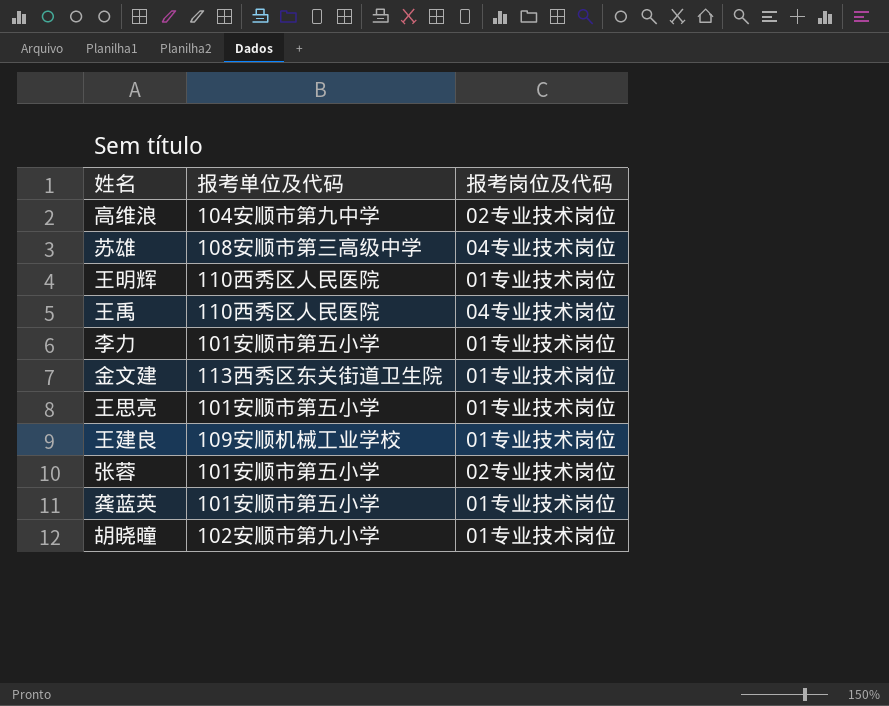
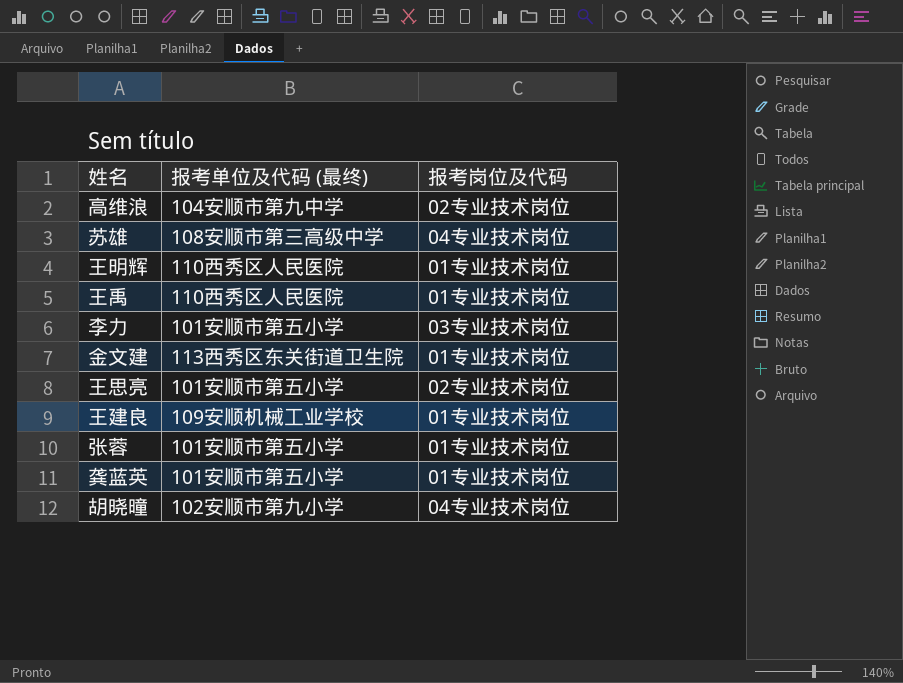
column name: 报考单位及代码 -> 报考单位及代码 (最终)
王禹 | 报考岗位及代码: 04专业技术岗位 -> 01专业技术岗位
李力 | 报考岗位及代码: 01专业技术岗位 -> 03专业技术岗位
王思亮 | 报考岗位及代码: 01专业技术岗位 -> 02专业技术岗位
张蓉 | 报考岗位及代码: 02专业技术岗位 -> 01专业技术岗位
胡晓曈 | 报考岗位及代码: 01专业技术岗位 -> 04专业技术岗位

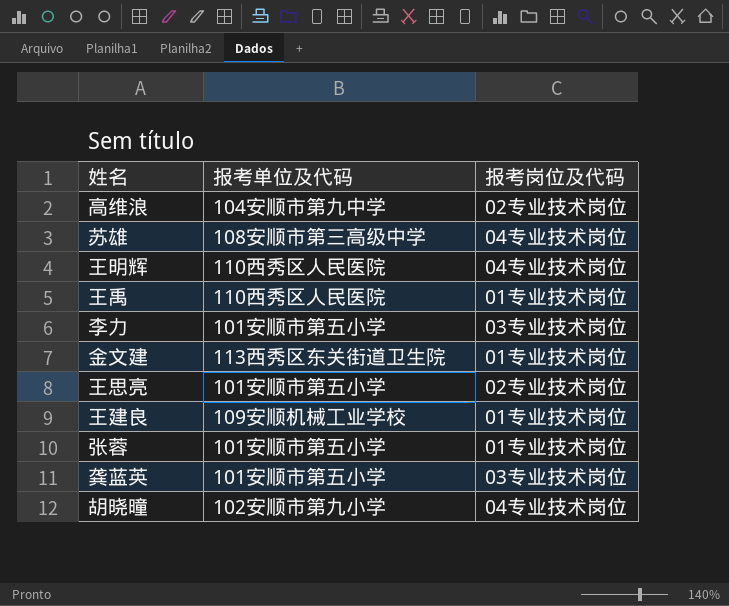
column name: 报考单位及代码 (最终) -> 报考单位及代码
王明辉 | 报考岗位及代码: 01专业技术岗位 -> 04专业技术岗位
龚蓝英 | 报考岗位及代码: 01专业技术岗位 -> 03专业技术岗位

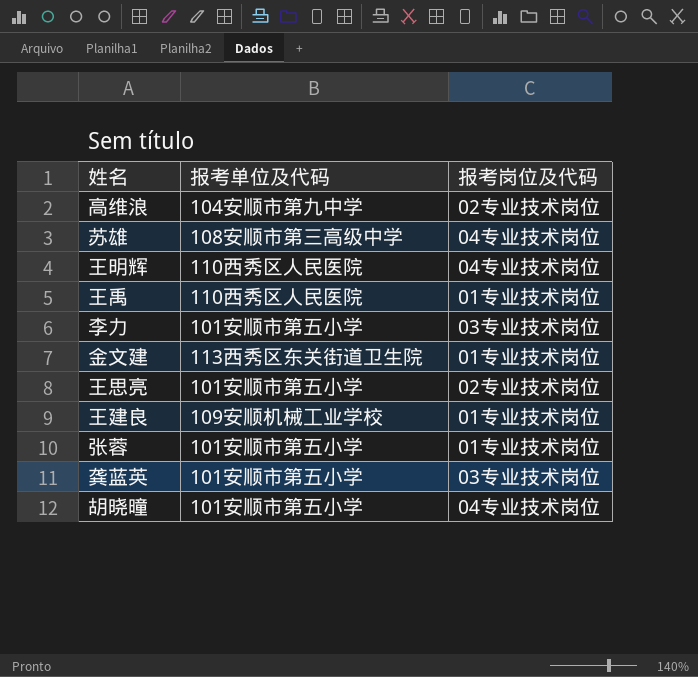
胡晓曈 | 报考单位及代码: 102安顺市第九小学 -> 101安顺市第五小学

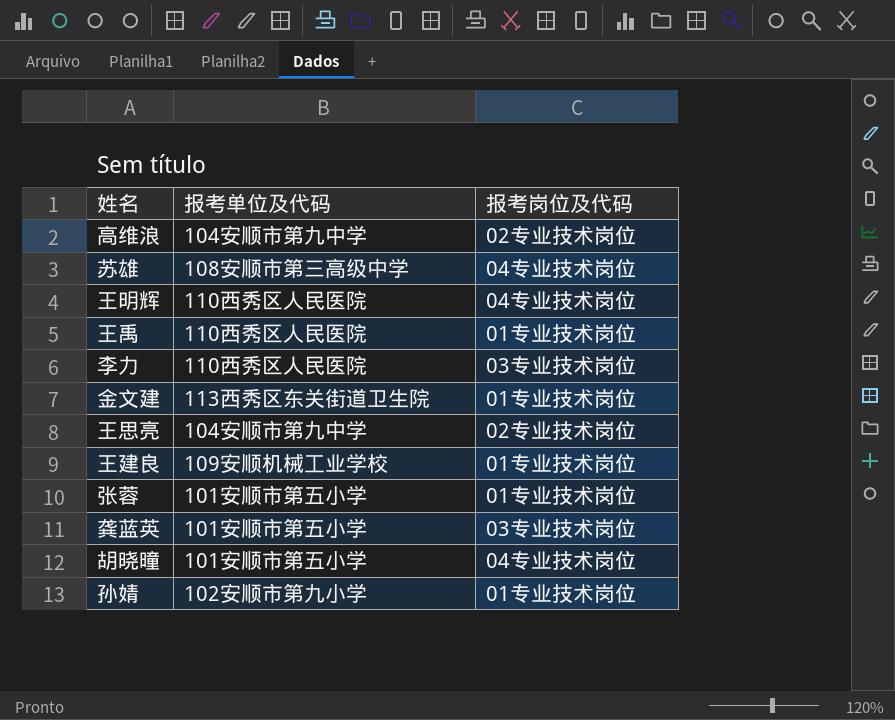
李力 | 报考单位及代码: 101安顺市第五小学 -> 110西秀区人民医院
王思亮 | 报考单位及代码: 101安顺市第五小学 -> 104安顺市第九中学
row 孙婧: none -> 102安顺市第九小学 | 01专业技术岗位

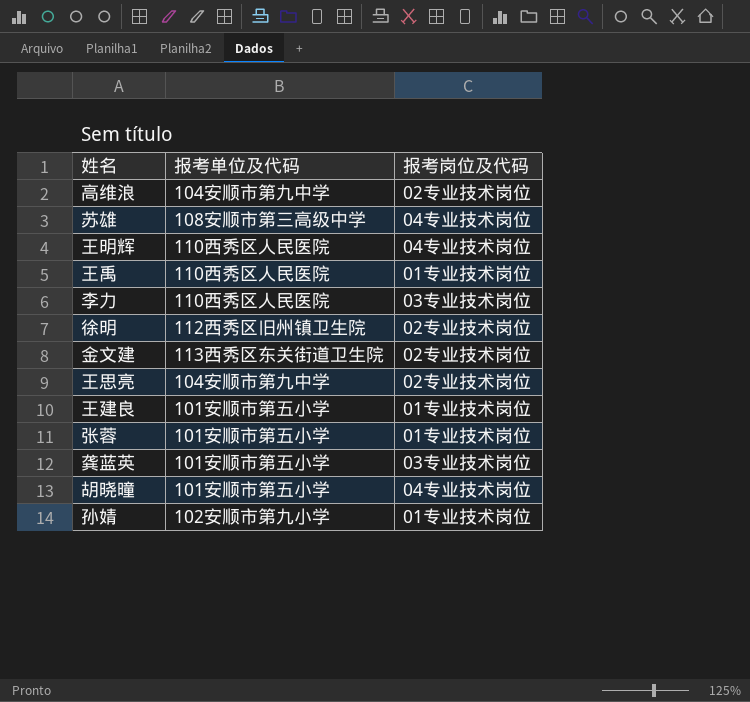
row 徐明: none -> 112西秀区旧州镇卫生院 | 02专业技术岗位
金文建 | 报考岗位及代码: 01专业技术岗位 -> 02专业技术岗位
王建良 | 报考单位及代码: 109安顺机械工业学校 -> 101安顺市第五小学

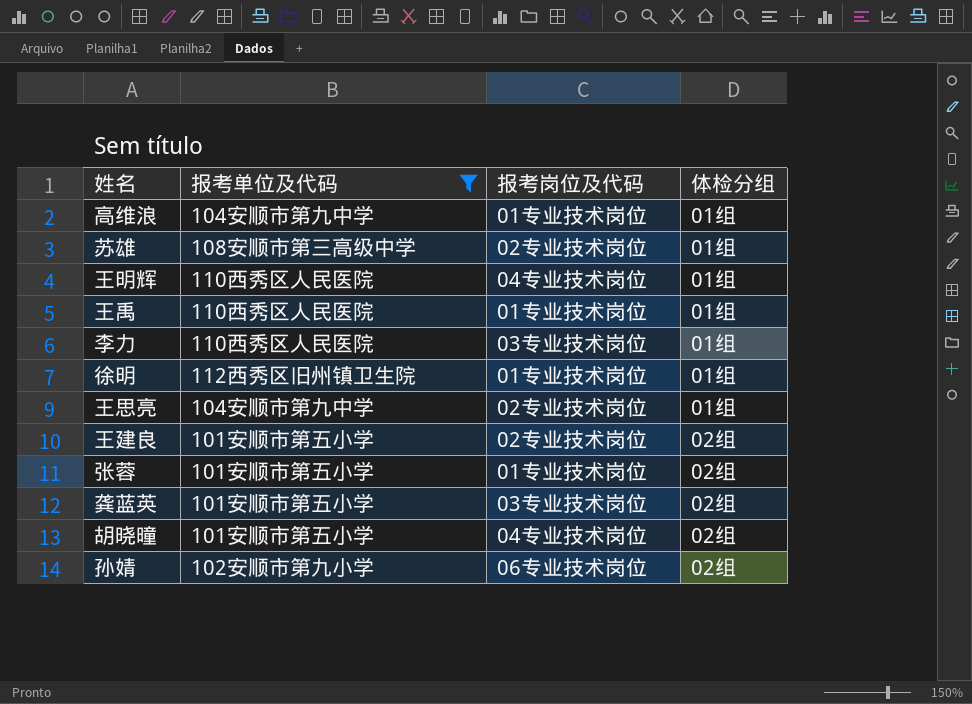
filter: none -> 报考单位及代码 != 113西秀区东关街道卫生院
column 体检分组 | position: none -> 4
高维浪 | 报考岗位及代码: 02专业技术岗位 -> 01专业技术岗位
苏雄 | 报考岗位及代码: 04专业技术岗位 -> 02专业技术岗位
徐明 | 报考岗位及代码: 02专业技术岗位 -> 01专业技术岗位
王建良 | 报考岗位及代码: 01专业技术岗位 -> 02专业技术岗位
孙婧 | 报考岗位及代码: 01专业技术岗位 -> 06专业技术岗位

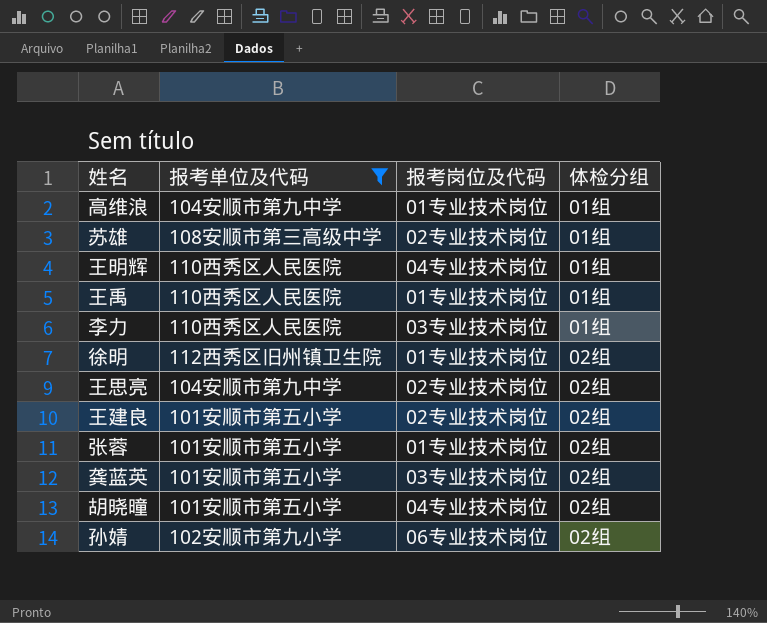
徐明 | 体检分组: 01组 -> 02组
王思亮 | 体检分组: 01组 -> 02组

